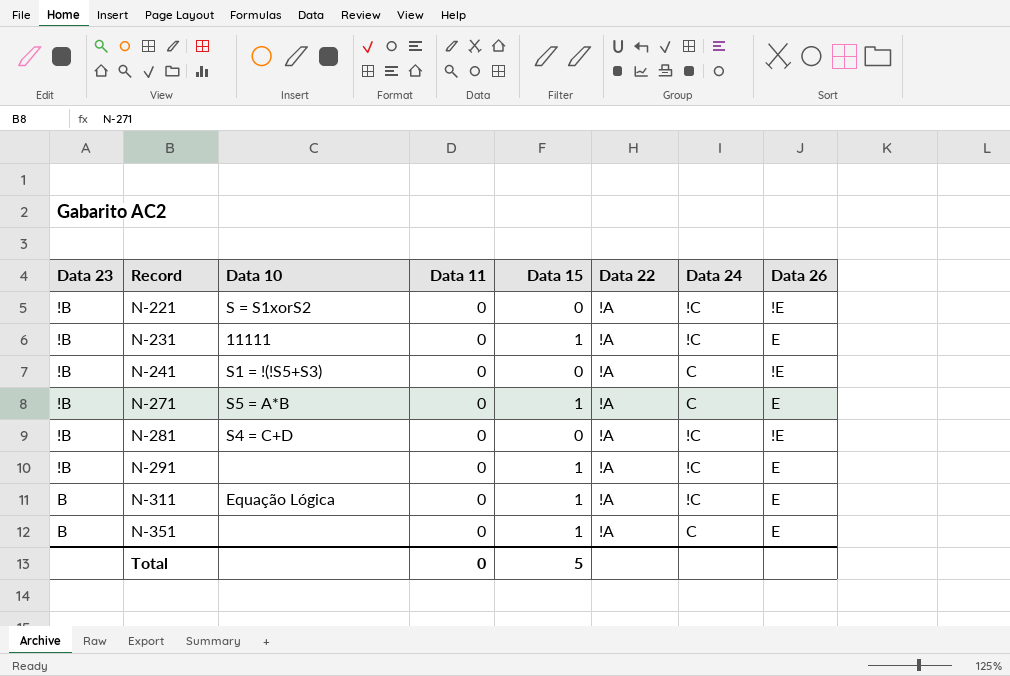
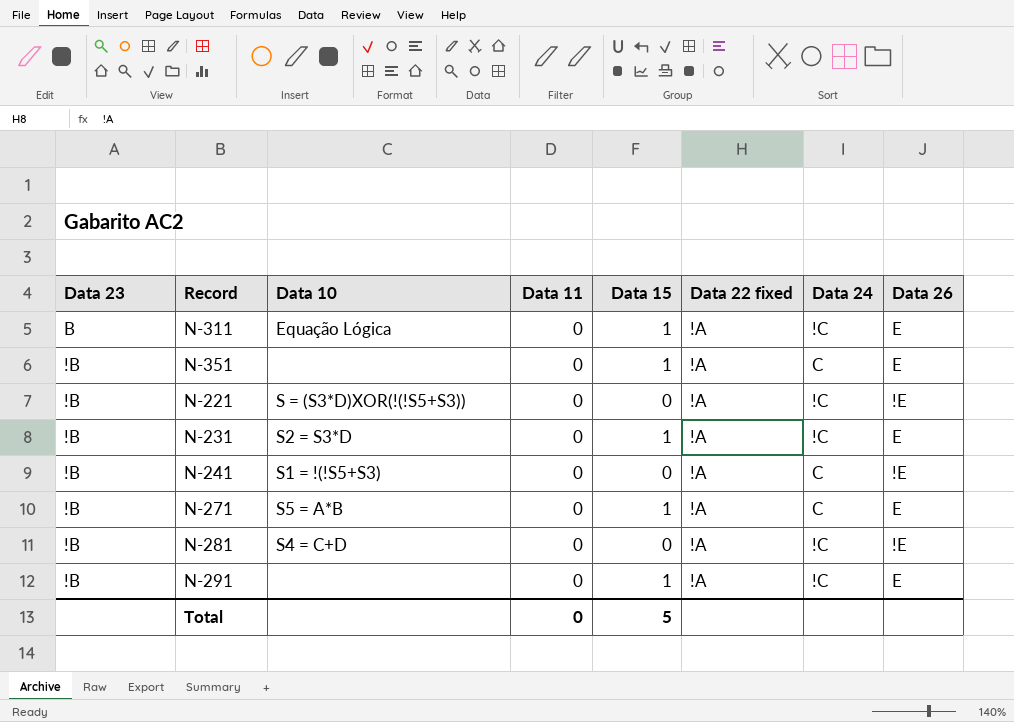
row order: Data 23 ascending -> Data 23 descending
column name: Data 22 -> Data 22 fixed
N-351 | Data 23: B -> !B
N-221 | Data 10: S = S1xorS2 -> S = (S3*D)XOR(!(!S5+S3))
N-231 | Data 10: 11111 -> S2 = S3*D

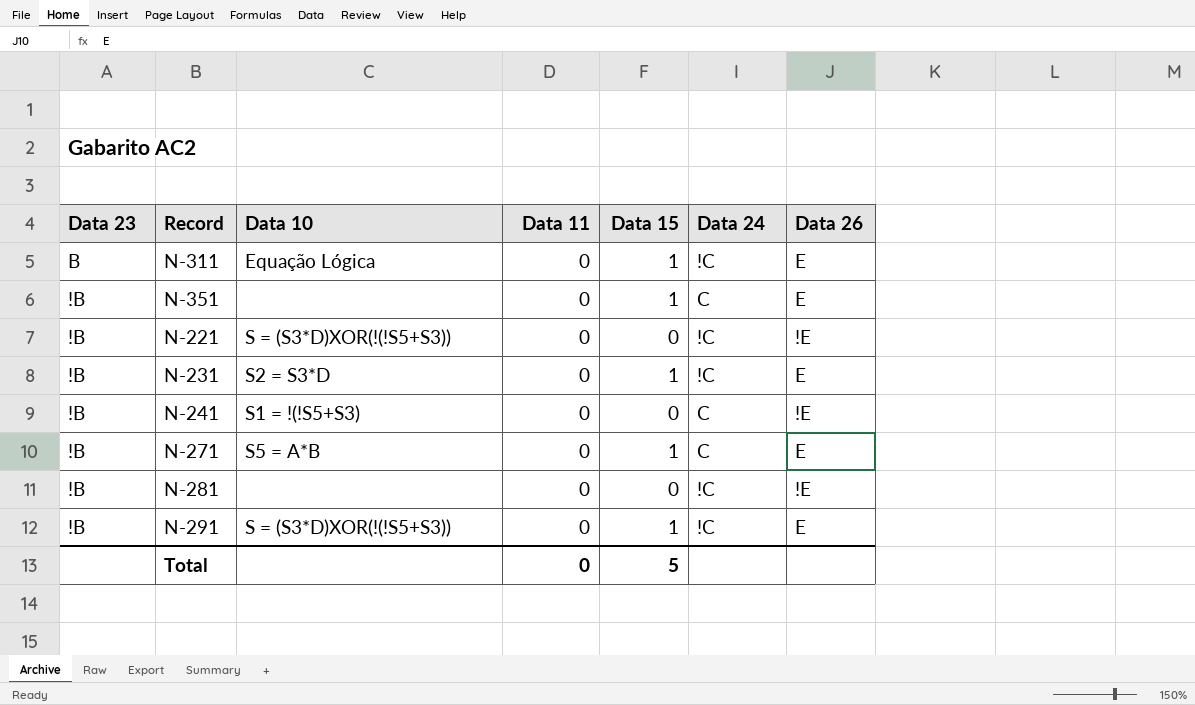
column Data 22 fixed | position: 6 -> none
N-281 | Data 10: S4 = C+D -> none
N-291 | Data 10: none -> S = (S3*D)XOR(!(!S5+S3))

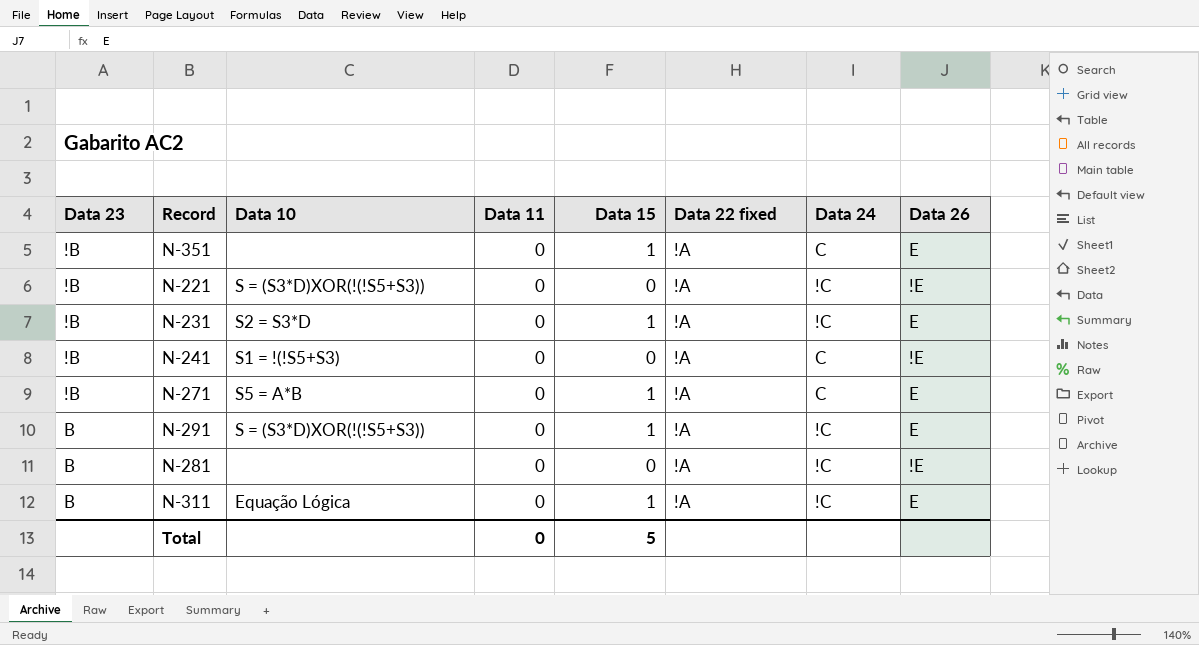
row order: Data 23 descending -> Data 23 ascending
column Data 22 fixed | position: none -> 6
N-291 | Data 23: !B -> B
N-281 | Data 23: !B -> B

